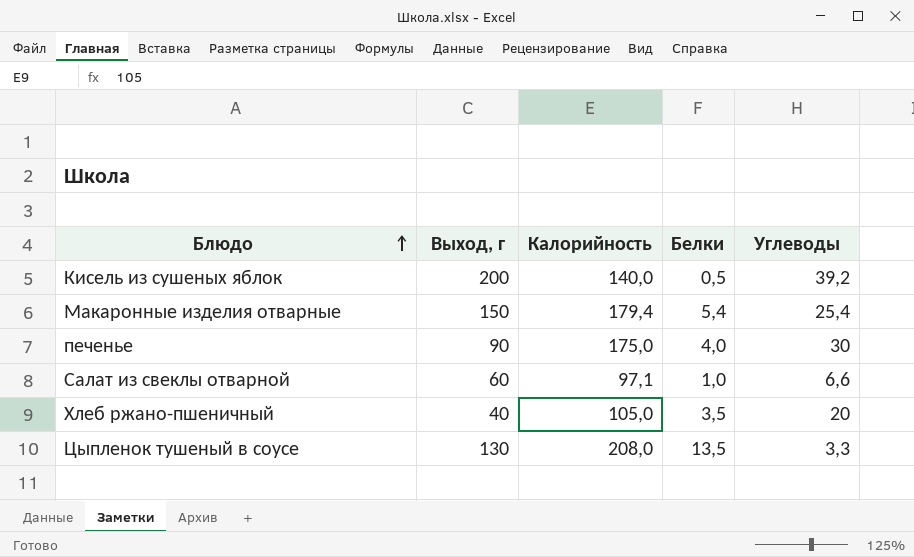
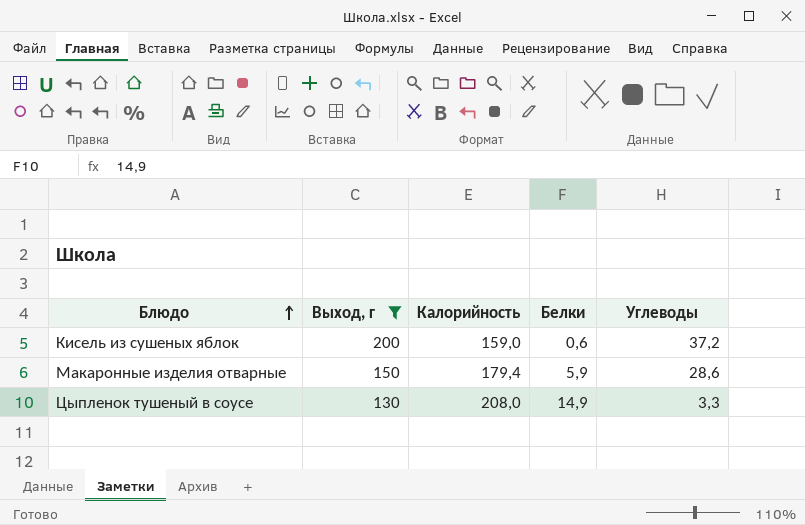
filter: none -> Выход, г >= 130
Кисель из сушеных яблок | Калорийность: 140,0 -> 159,0
Кисель из сушеных яблок | Белки: 0,5 -> 0,6
Кисель из сушеных яблок | Углеводы: 39,2 -> 37,2
Макаронные изделия отварные | Белки: 5,4 -> 5,9
Макаронные изделия отварные | Углеводы: 25,4 -> 28,6
Цыпленок тушеный в соусе | Белки: 13,5 -> 14,9

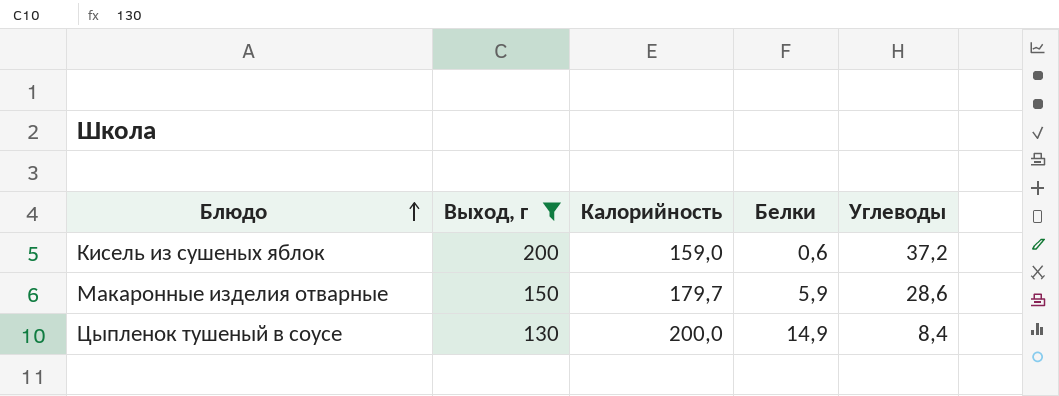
Макаронные изделия отварные | Калорийность: 179,4 -> 179,7
Цыпленок тушеный в соусе | Калорийность: 208,0 -> 200,0
Цыпленок тушеный в соусе | Углеводы: 3,3 -> 8,4

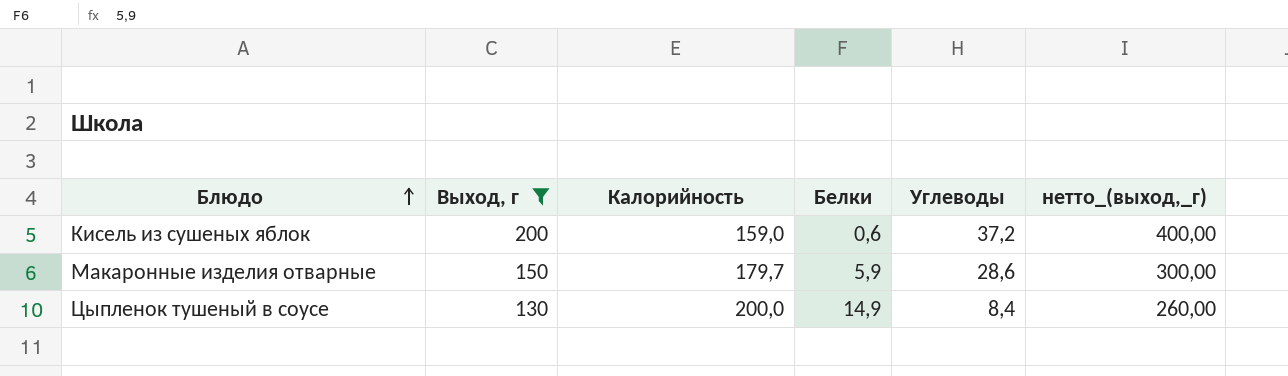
column нетто_(выход,_г) | formula: none -> [Выход, г] * 2

